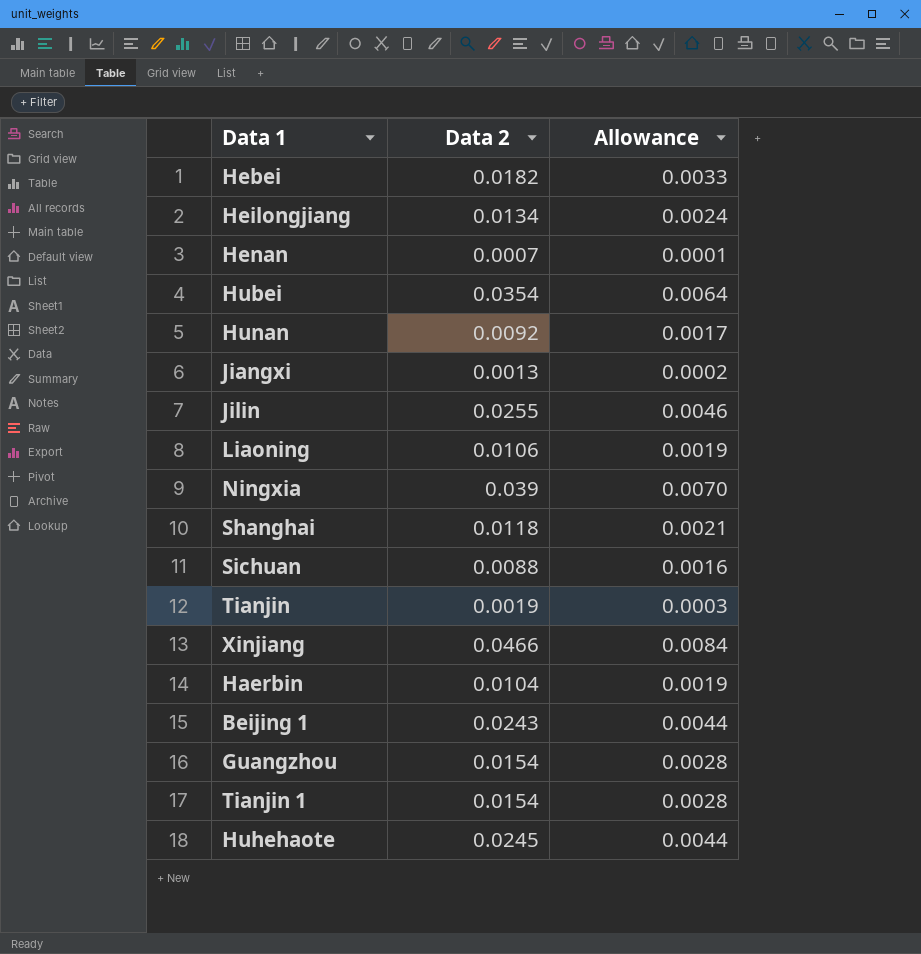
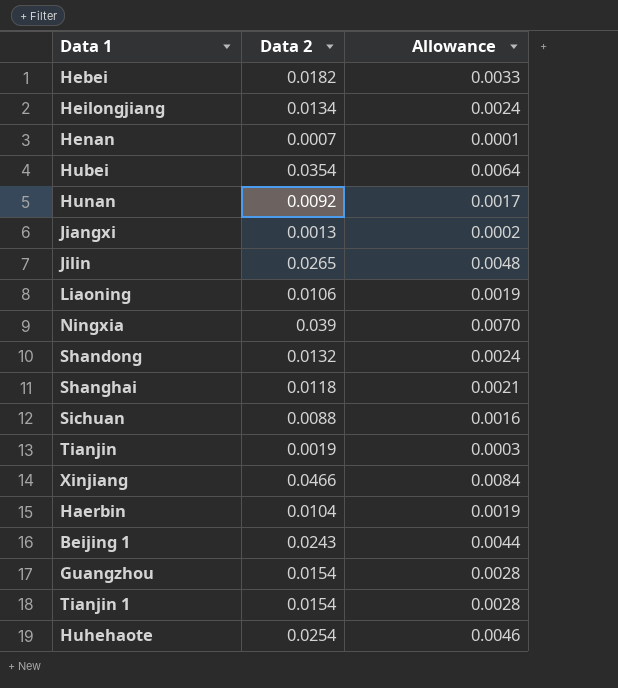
Jilin | Data 2: 0.0255 -> 0.0265
Jilin | Allowance: 0.0046 -> 0.0048
row Shandong: none -> 0.0132 | 0.0024
Huhehaote | Data 2: 0.0245 -> 0.0254
Huhehaote | Allowance: 0.0044 -> 0.0046

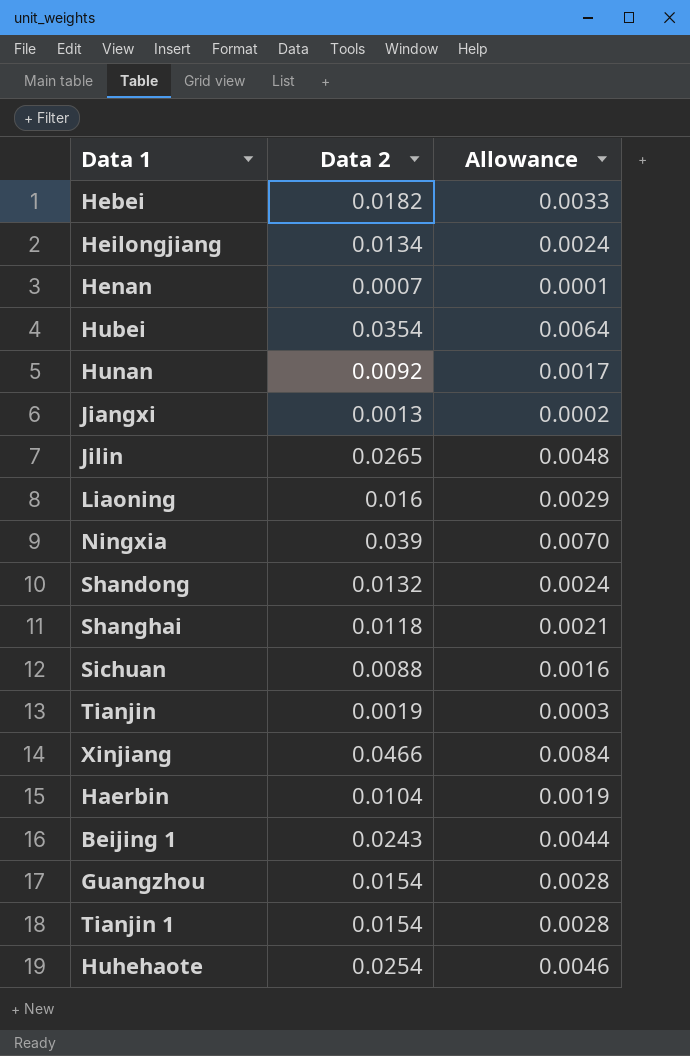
Liaoning | Data 2: 0.0106 -> 0.016
Liaoning | Allowance: 0.0019 -> 0.0029

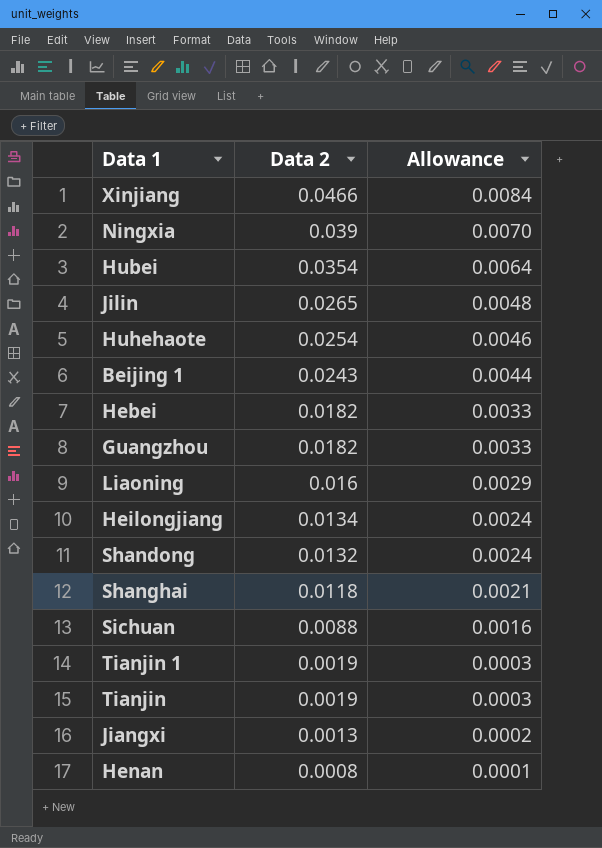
row order: none -> Data 2 descending
row Hunan: 0.0092 | 0.0017 -> none
row Haerbin: 0.0104 | 0.0019 -> none
Guangzhou | Data 2: 0.0154 -> 0.0182
Guangzhou | Allowance: 0.0028 -> 0.0033
Tianjin 1 | Data 2: 0.0154 -> 0.0019
Tianjin 1 | Allowance: 0.0028 -> 0.0003
Henan | Data 2: 0.0007 -> 0.0008

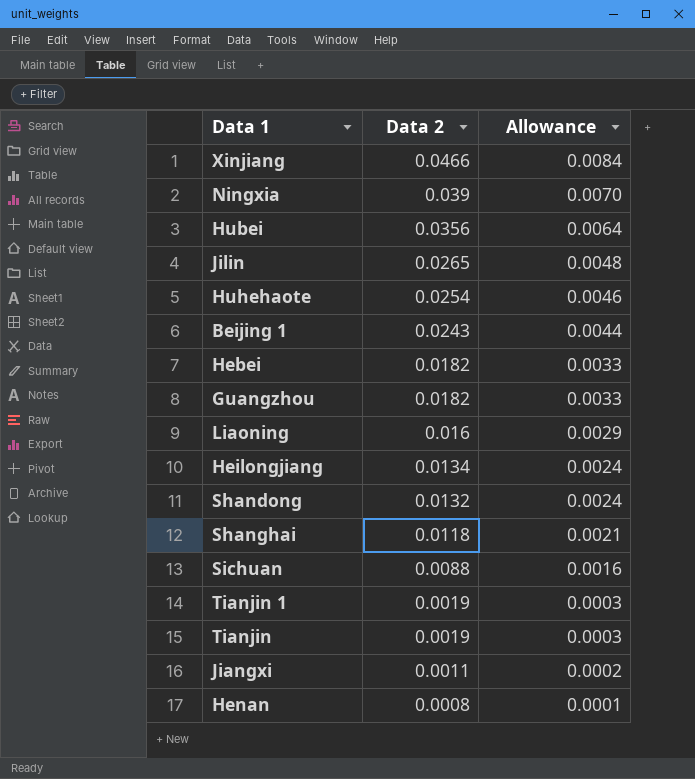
Hubei | Data 2: 0.0354 -> 0.0356
Jiangxi | Data 2: 0.0013 -> 0.0011

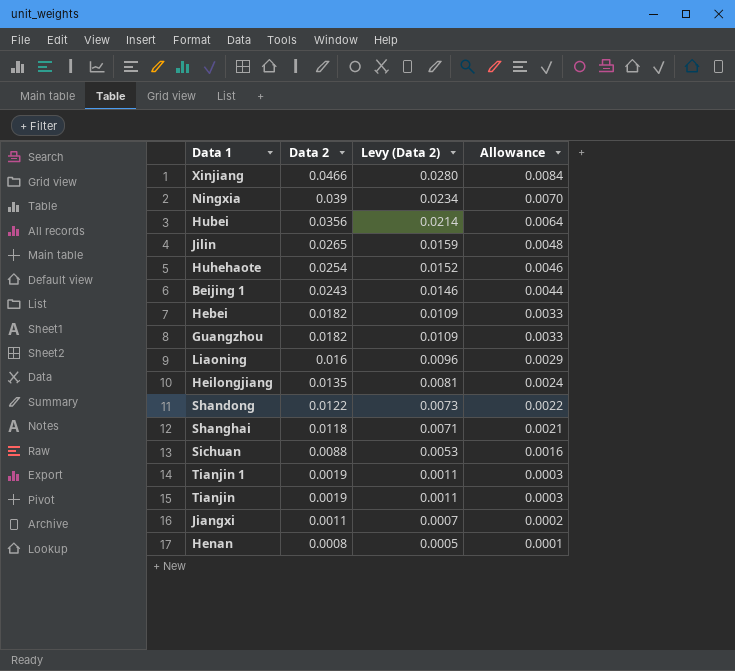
column Levy (Data 2) | formula: none -> [Data 2] * 0.6
Heilongjiang | Data 2: 0.0134 -> 0.0135
Shandong | Data 2: 0.0132 -> 0.0122
Shandong | Allowance: 0.0024 -> 0.0022

